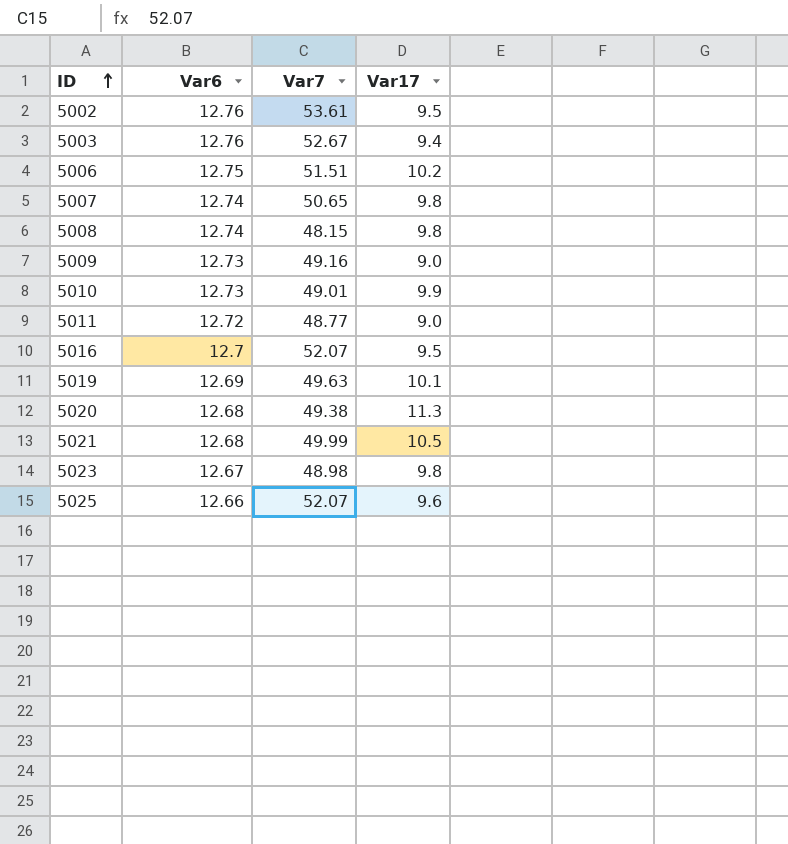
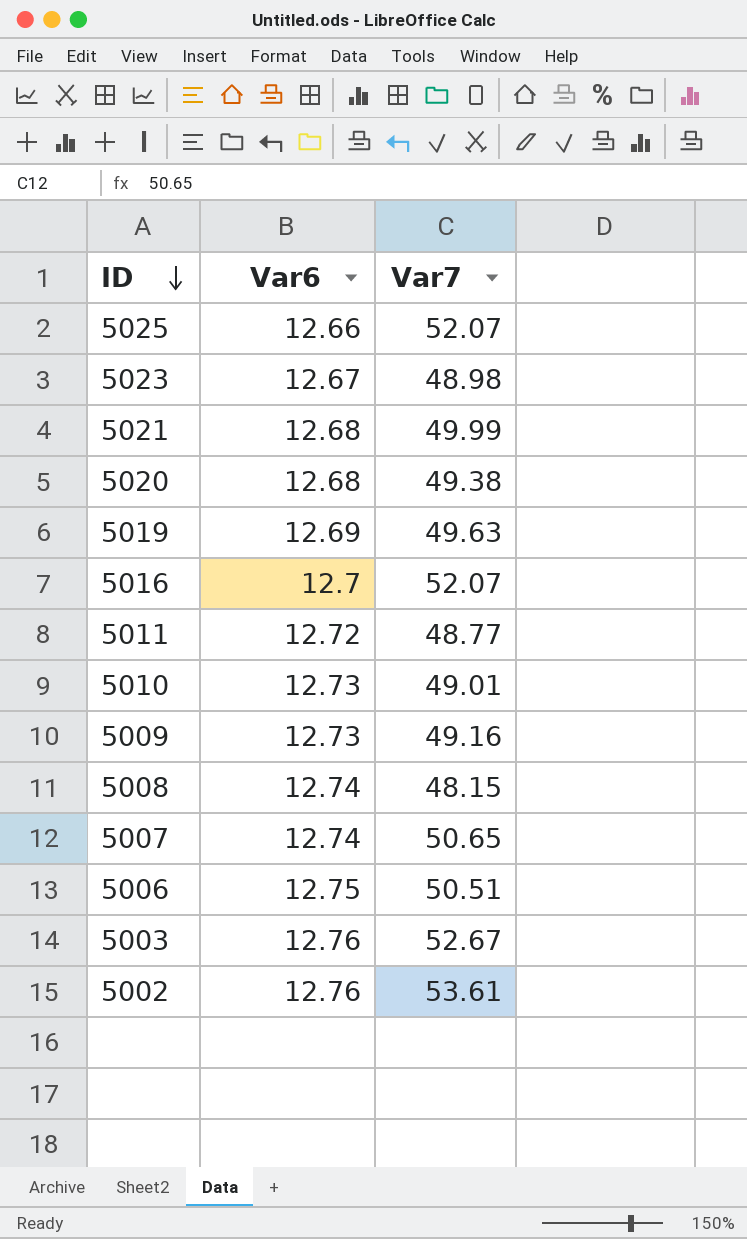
row order: ID ascending -> ID descending
column Var17 | position: 4 -> none
5006 | Var7: 51.51 -> 50.51

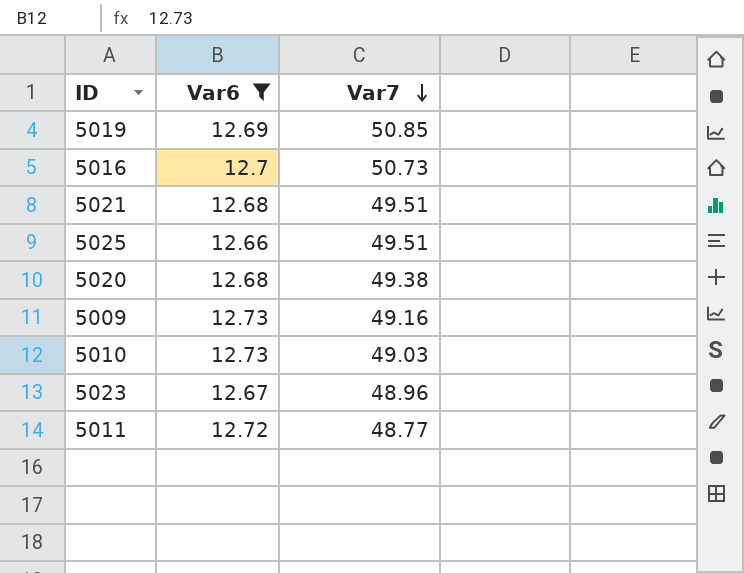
filter: none -> Var6 <= 12.73
row order: ID descending -> Var7 descending
5019 | Var7: 49.63 -> 50.85
5016 | Var7: 52.07 -> 50.73
5021 | Var7: 49.99 -> 49.51
5025 | Var7: 52.07 -> 49.51
5010 | Var7: 49.01 -> 49.03
5023 | Var7: 48.98 -> 48.96

